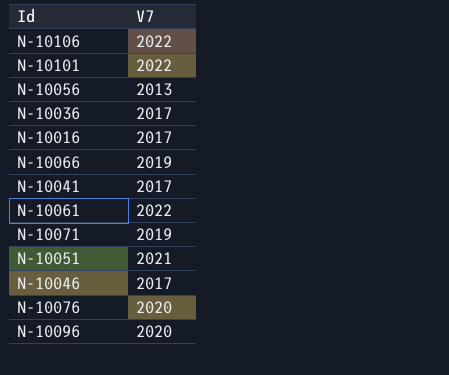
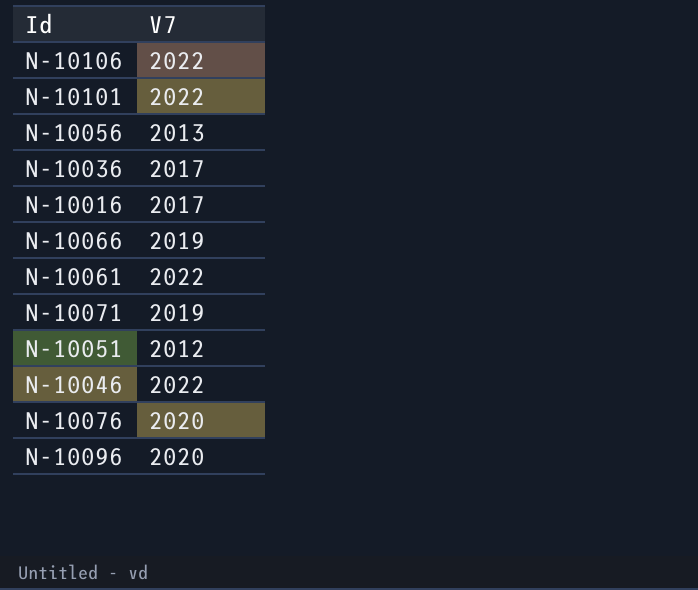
row N-10041: 2017 -> none
N-10051 | V7: 2021 -> 2012
N-10046 | V7: 2017 -> 2022

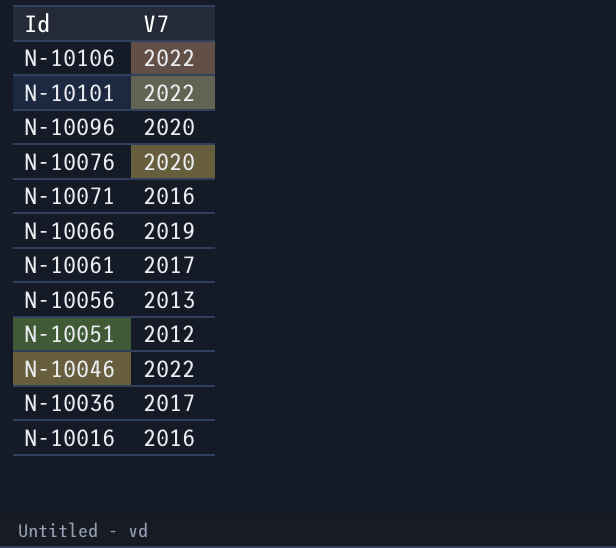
row order: none -> Id descending
N-10071 | V7: 2019 -> 2016
N-10061 | V7: 2022 -> 2017
N-10016 | V7: 2017 -> 2016

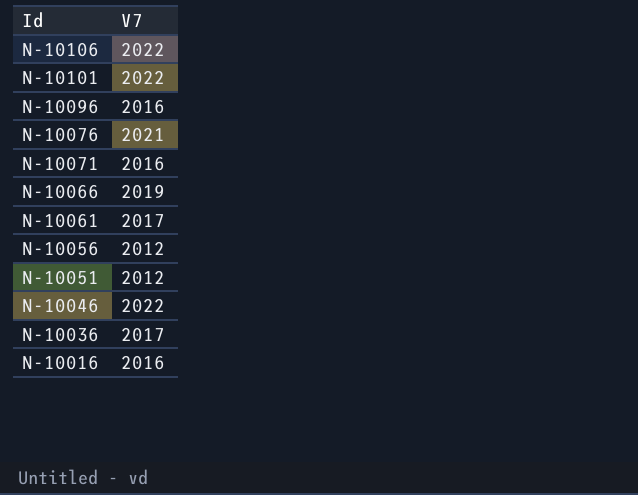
N-10096 | V7: 2020 -> 2016
N-10076 | V7: 2020 -> 2021
N-10056 | V7: 2013 -> 2012

